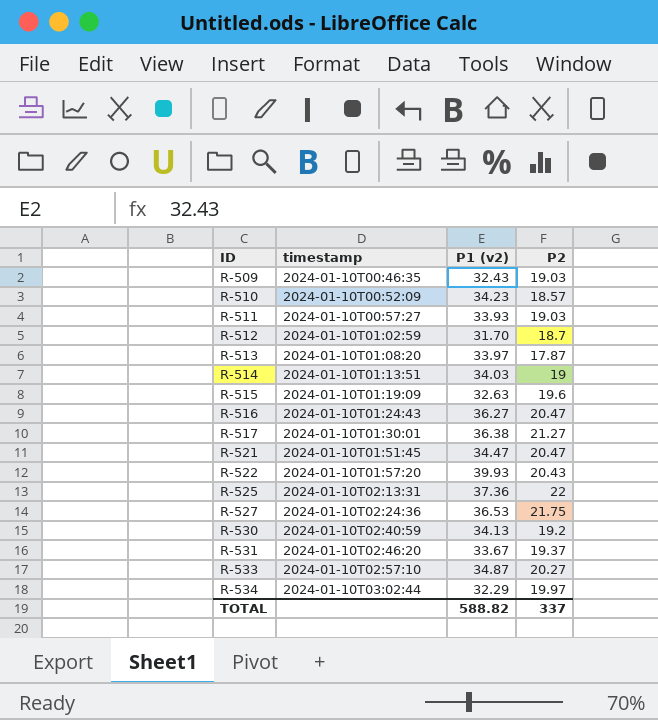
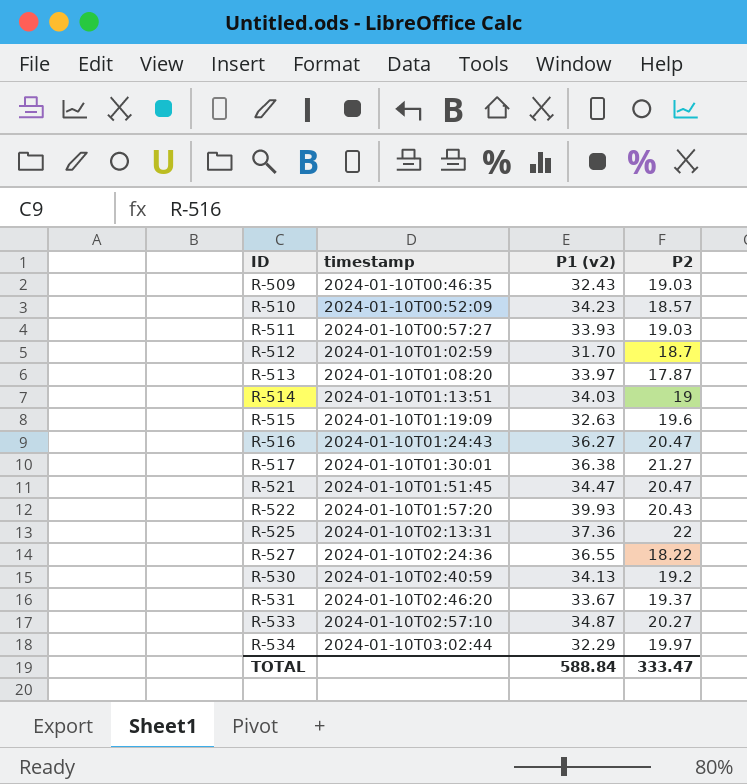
R-527 | P1 (v2): 36.53 -> 36.55
R-527 | P2: 21.75 -> 18.22
TOTAL | P1 (v2): 588.82 -> 588.84
TOTAL | P2: 337 -> 333.47

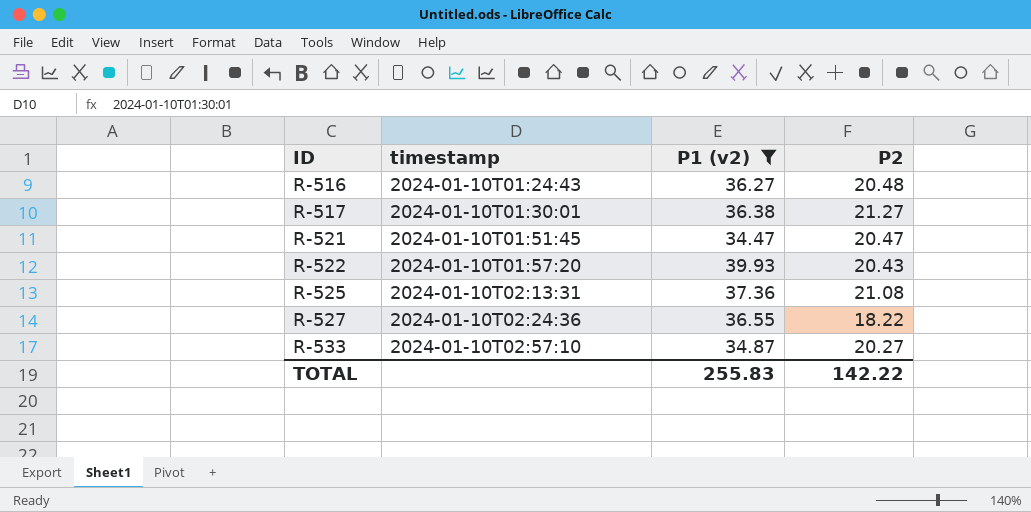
filter: none -> P1 (v2) >= 34.47
R-516 | P2: 20.47 -> 20.48
R-525 | P2: 22 -> 21.08
TOTAL | P1 (v2): 588.84 -> 255.83
TOTAL | P2: 333.47 -> 142.22

